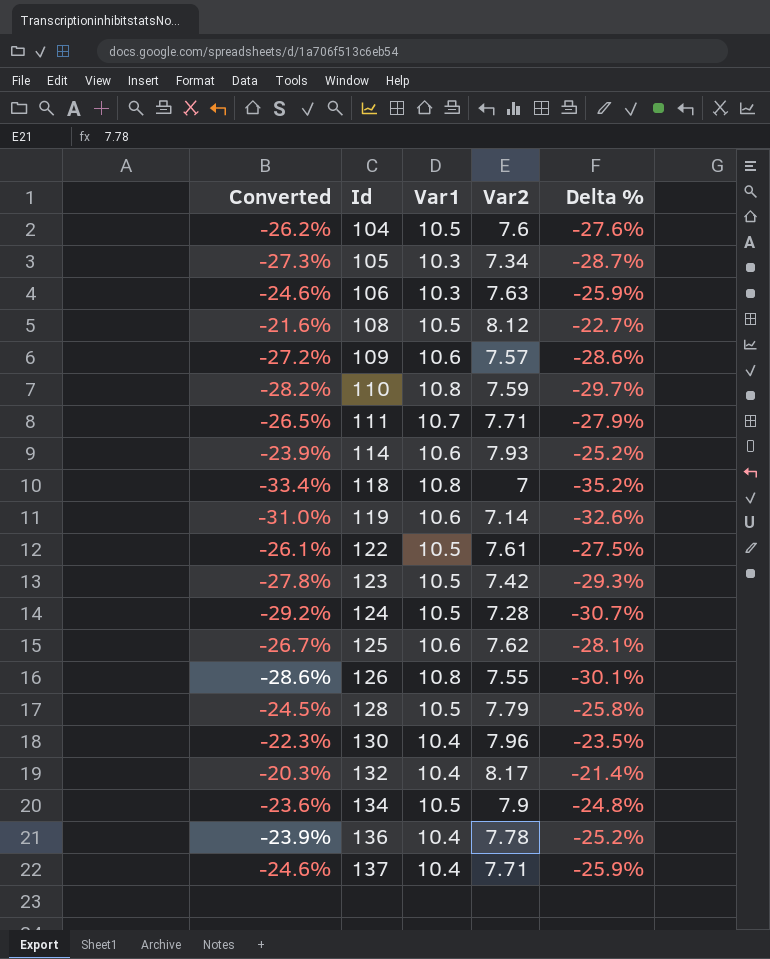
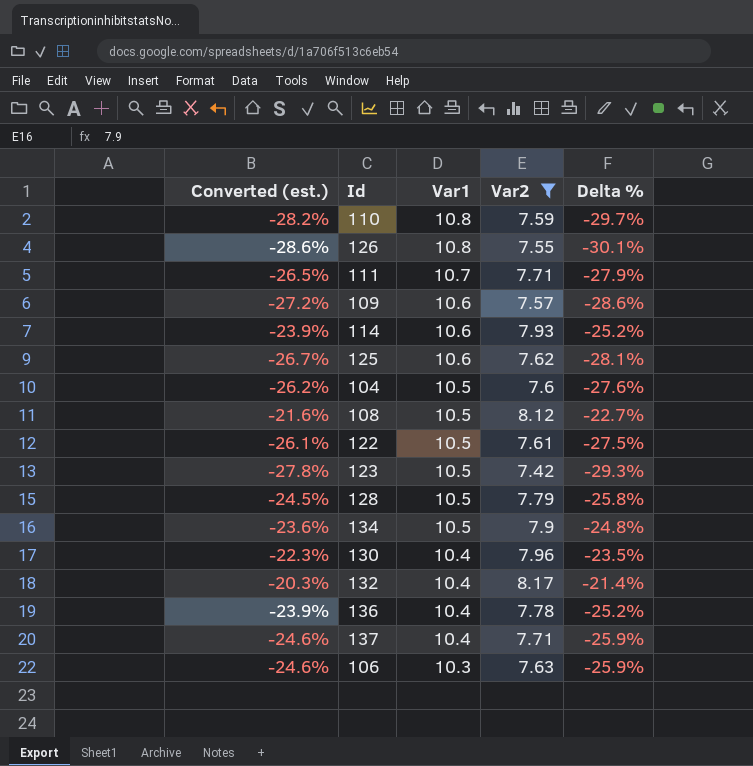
filter: none -> Var2 >= 7.42
row order: Id ascending -> Var1 descending
column name: Converted -> Converted (est.)

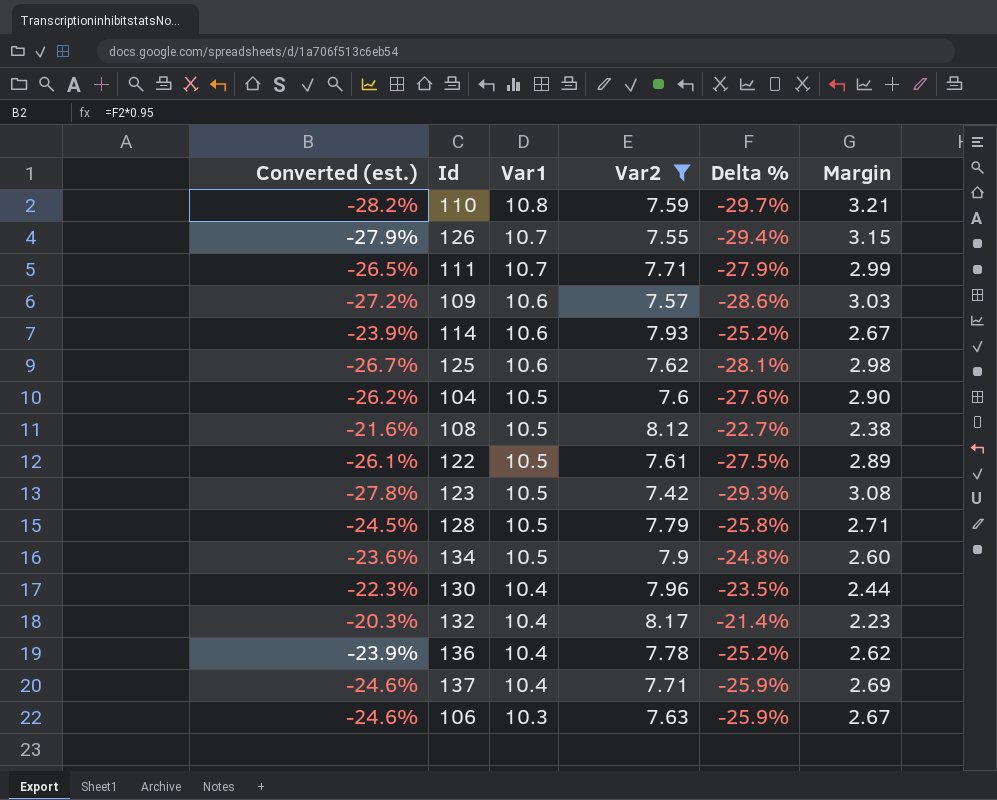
column Margin | formula: none -> [Var1] - [Var2]
126 | Converted (est.): -28.6% -> -27.9%
126 | Var1: 10.8 -> 10.7
126 | Delta %: -30.1% -> -29.4%

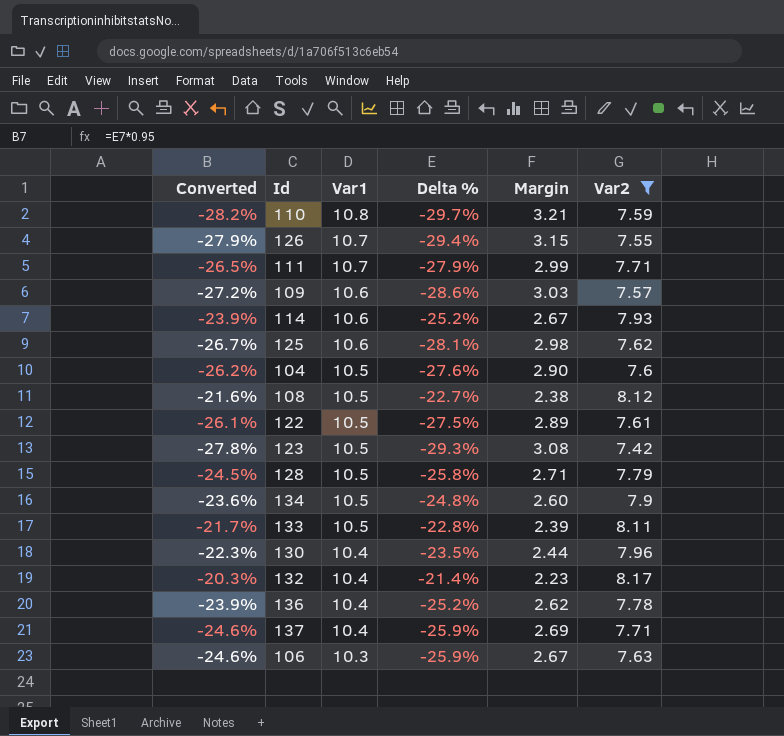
column name: Converted (est.) -> Converted
column Var2 | position: 4 -> 6
row 133: none -> -21.7% | 10.5 | -22.8% | 2.39 | 8.11

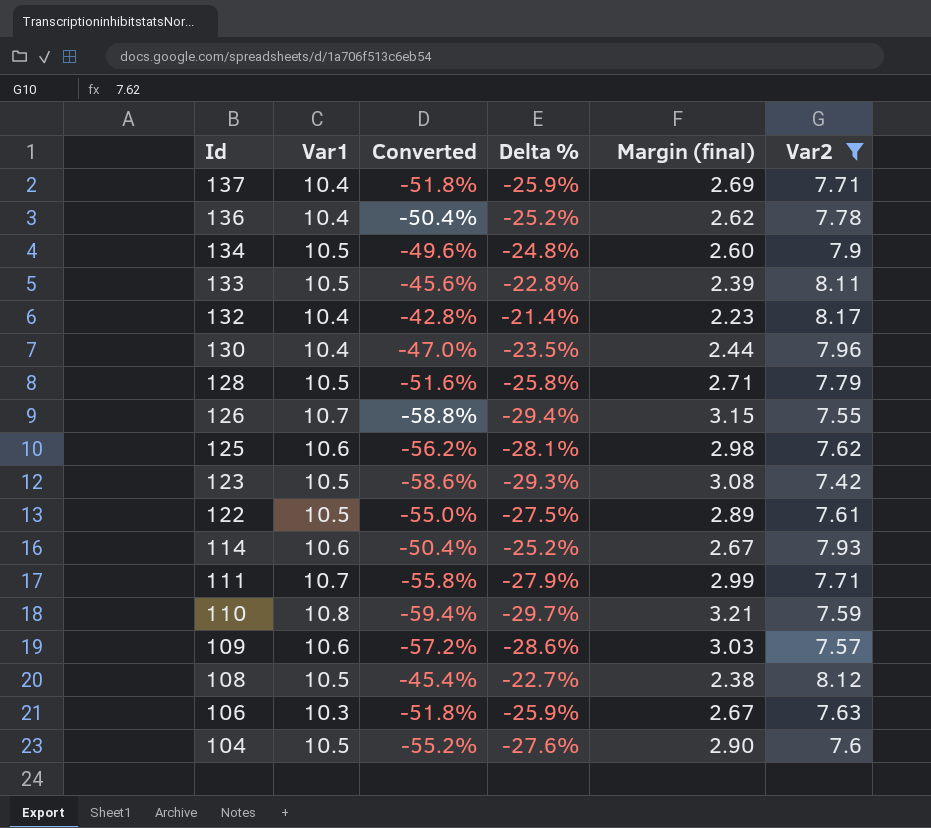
row order: Var1 descending -> Id descending
column Converted | formula: [Delta %] * 0.95 -> [Delta %] * 2
column Converted | position: 1 -> 3
column name: Margin -> Margin (final)

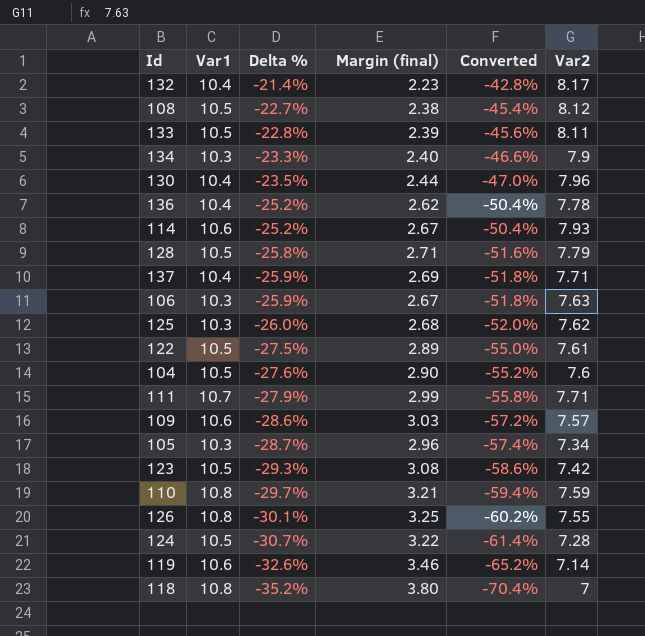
filter: Var2 >= 7.42 -> none
row order: Id descending -> Delta % descending
column Converted | position: 3 -> 5
134 | Var1: 10.5 -> 10.3
134 | Delta %: -24.8% -> -23.3%
134 | Margin (final): 2.60 -> 2.40
134 | Converted: -49.6% -> -46.6%
125 | Var1: 10.6 -> 10.3
125 | Delta %: -28.1% -> -26.0%
125 | Margin (final): 2.98 -> 2.68
125 | Converted: -56.2% -> -52.0%
126 | Var1: 10.7 -> 10.8
126 | Delta %: -29.4% -> -30.1%
126 | Margin (final): 3.15 -> 3.25
126 | Converted: -58.8% -> -60.2%

